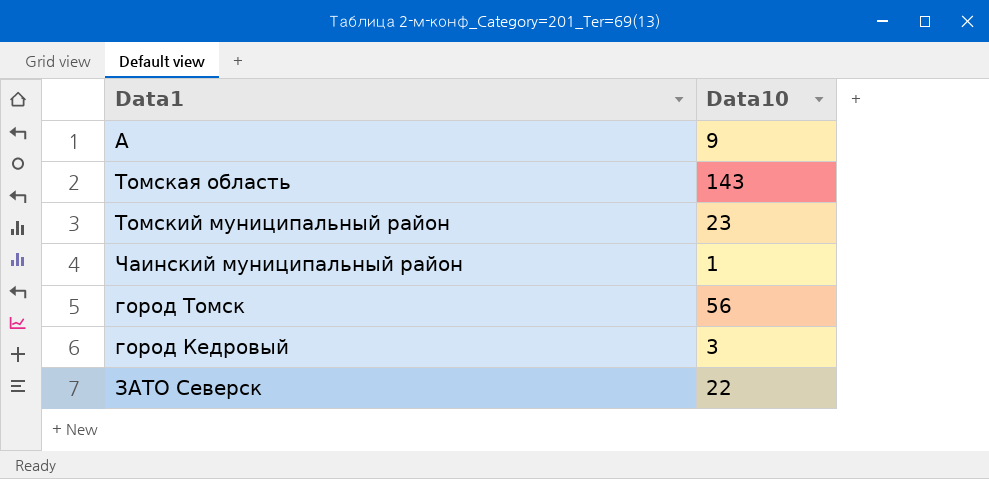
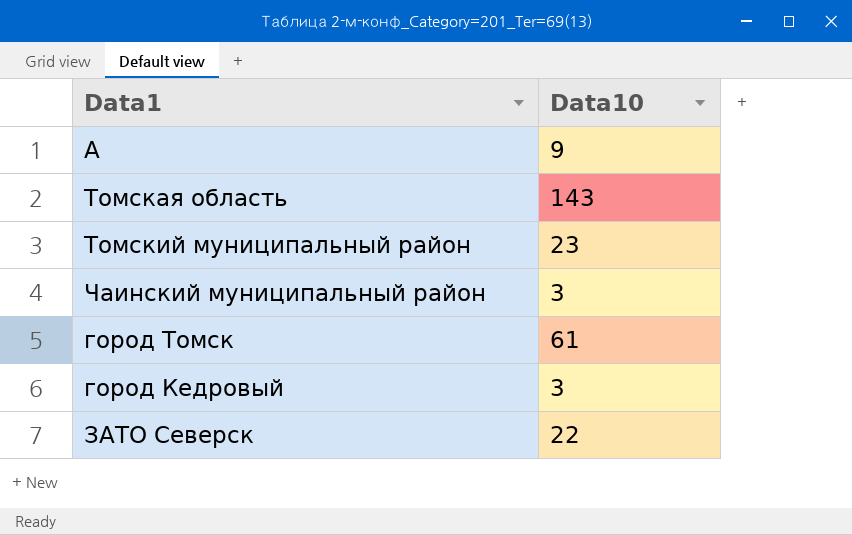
Чаинский муниципальный район | Data10: 1 -> 3
город Томск | Data10: 56 -> 61

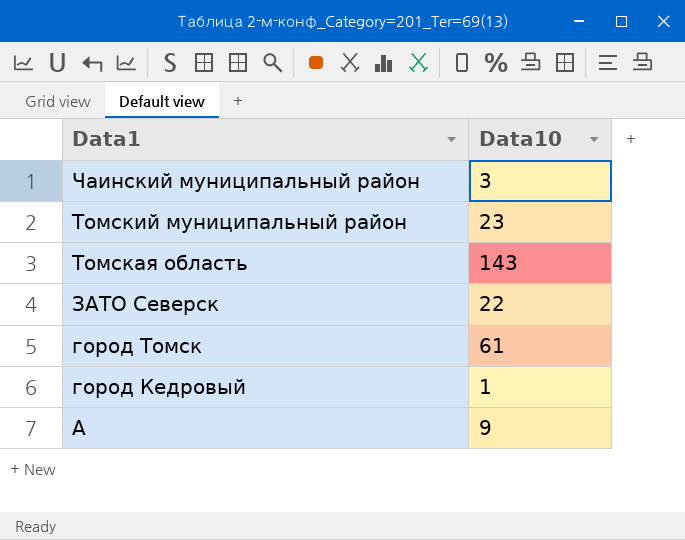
row order: none -> Data1 descending
город Кедровый | Data10: 3 -> 1

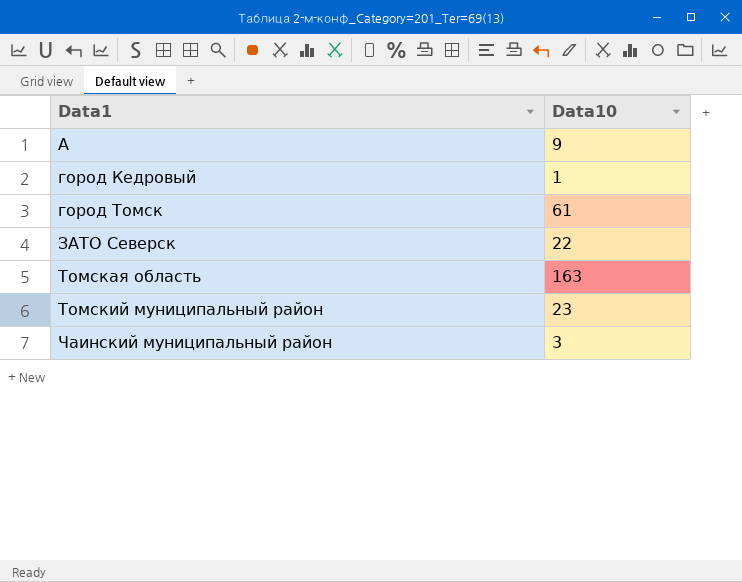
row order: Data1 descending -> Data1 ascending
Томская область | Data10: 143 -> 163

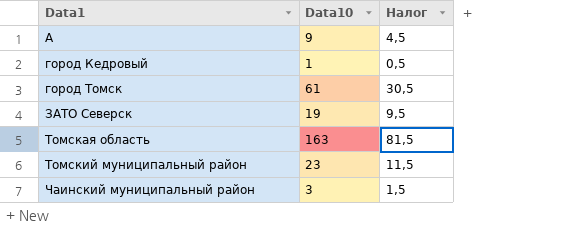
column Налог | formula: none -> [Data10] * 0,5
ЗАТО Северск | Data10: 22 -> 19

